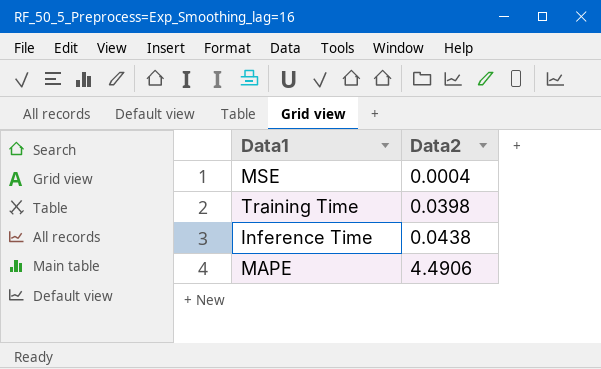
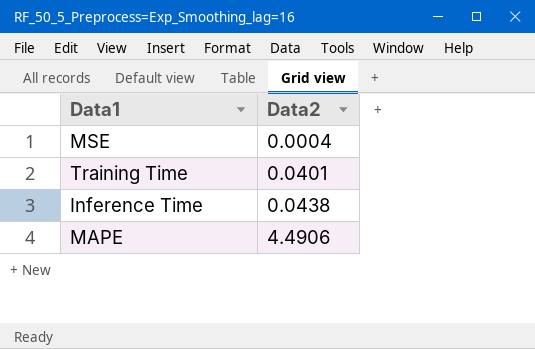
Training Time | Data2: 0.0398 -> 0.0401

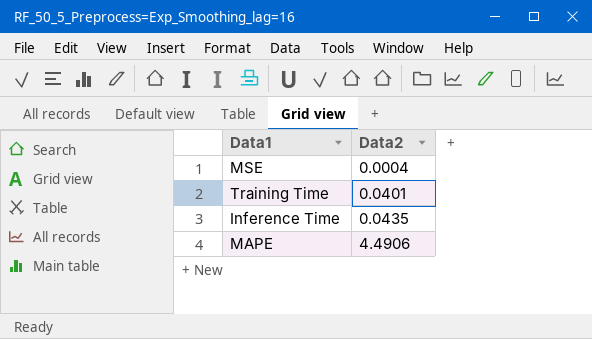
Inference Time | Data2: 0.0438 -> 0.0435

